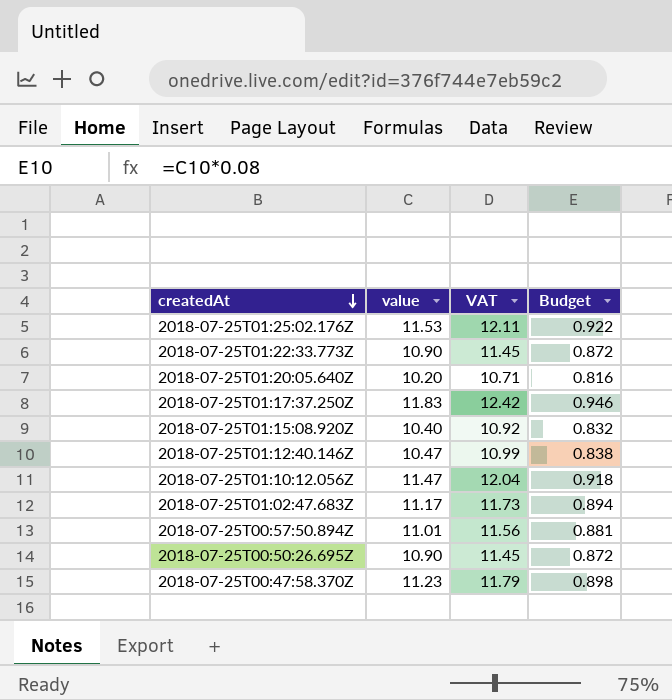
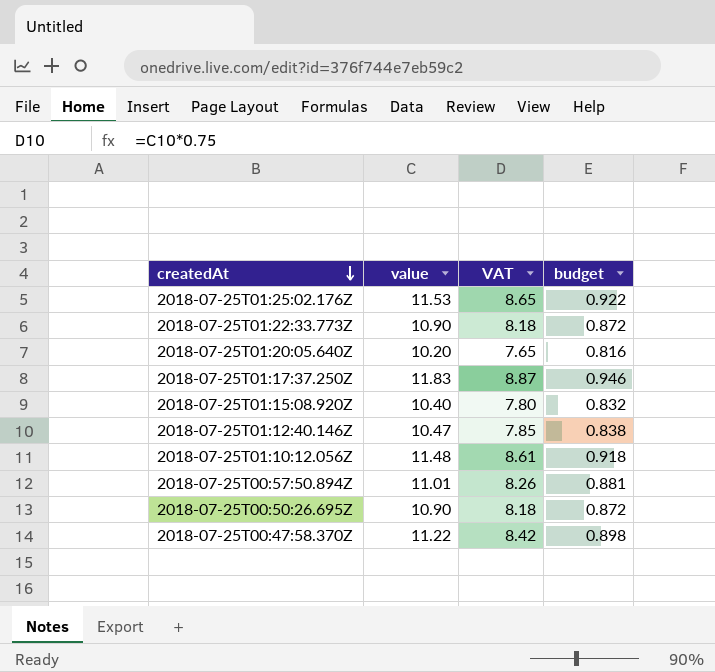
column VAT | formula: [value] * 1.05 -> [value] * 0.75
column name: Budget -> budget
row 2018-07-25T01:02:47.683Z: 11.17 | 11.73 | 0.894 -> none
2018-07-25T01:10:12.056Z | value: 11.47 -> 11.48
2018-07-25T00:47:58.370Z | value: 11.23 -> 11.22

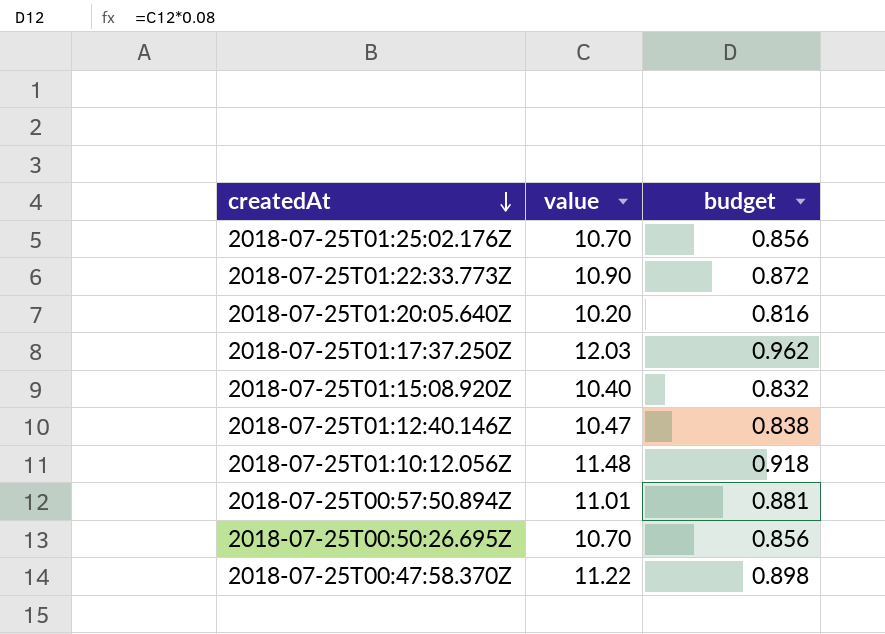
column VAT | formula: [value] * 0.75 -> none
2018-07-25T01:25:02.176Z | value: 11.53 -> 10.70
2018-07-25T01:25:02.176Z | budget: 0.922 -> 0.856
2018-07-25T01:17:37.250Z | value: 11.83 -> 12.03
2018-07-25T01:17:37.250Z | budget: 0.946 -> 0.962
2018-07-25T00:50:26.695Z | value: 10.90 -> 10.70
2018-07-25T00:50:26.695Z | budget: 0.872 -> 0.856

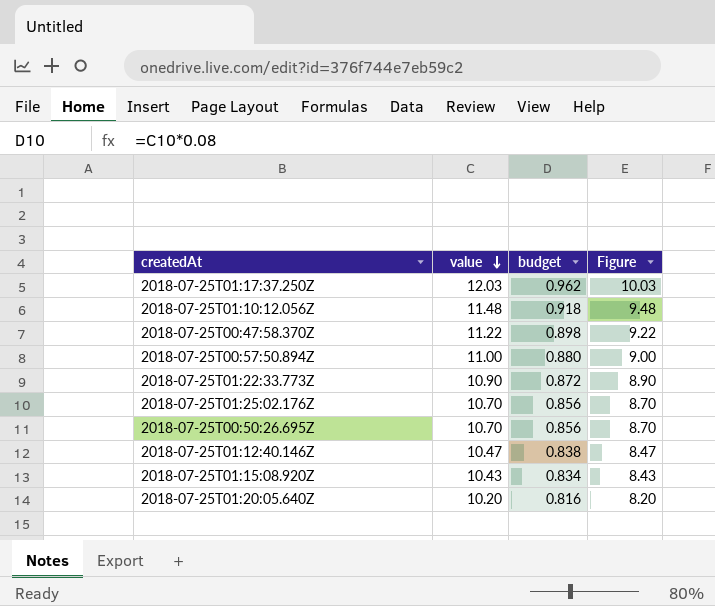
row order: createdAt descending -> value descending
column Figure | formula: none -> [value] - 2
2018-07-25T00:57:50.894Z | value: 11.01 -> 11.00
2018-07-25T00:57:50.894Z | budget: 0.881 -> 0.880
2018-07-25T01:15:08.920Z | value: 10.40 -> 10.43
2018-07-25T01:15:08.920Z | budget: 0.832 -> 0.834

